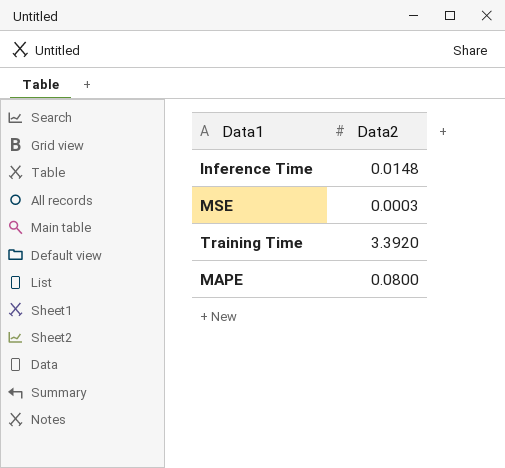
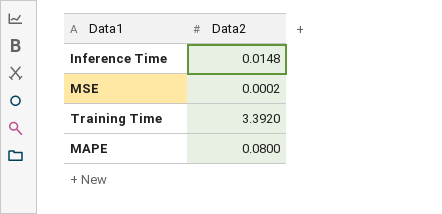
MSE | Data2: 0.0003 -> 0.0002

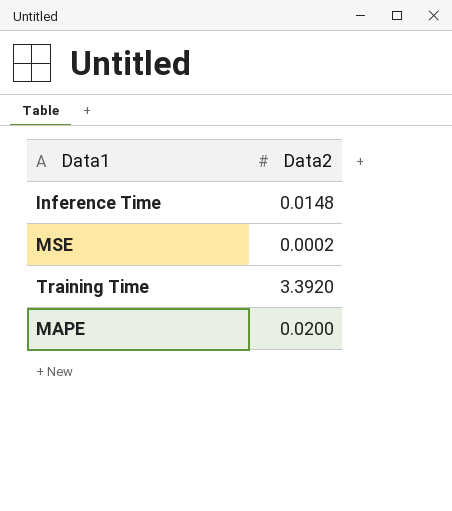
MAPE | Data2: 0.0800 -> 0.0200

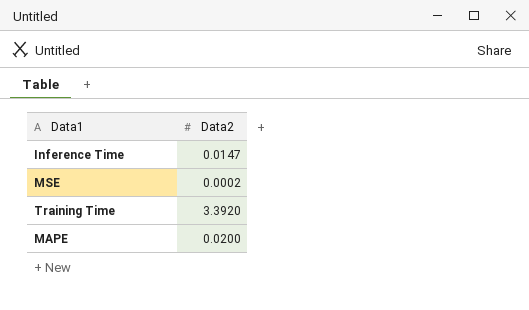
Inference Time | Data2: 0.0148 -> 0.0147

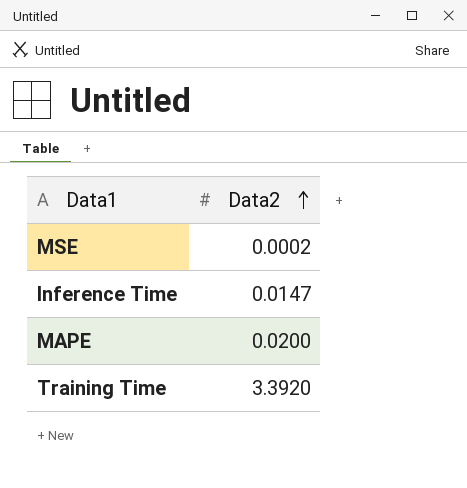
row order: none -> Data2 ascending

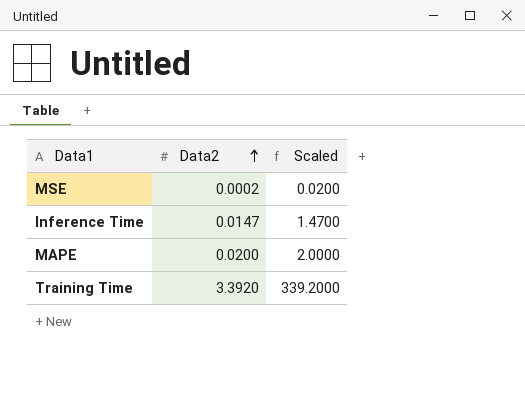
column Scaled | formula: none -> [Data2] * 100

